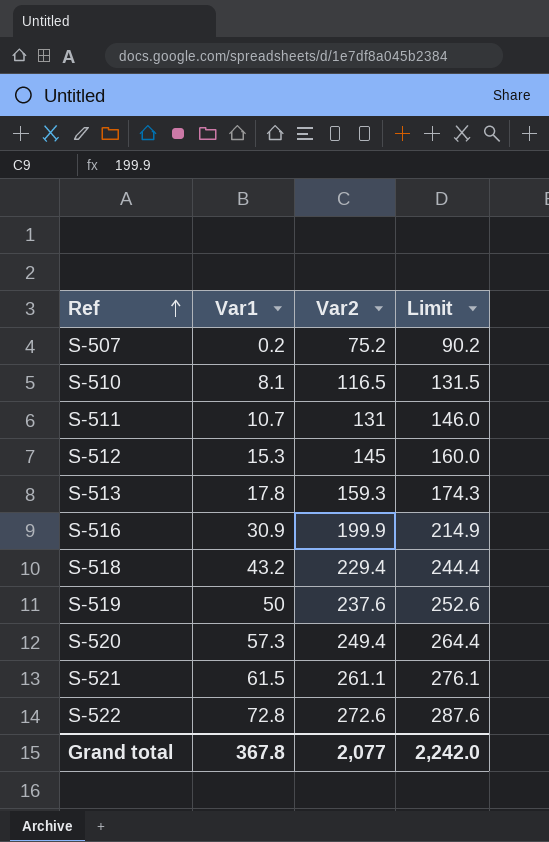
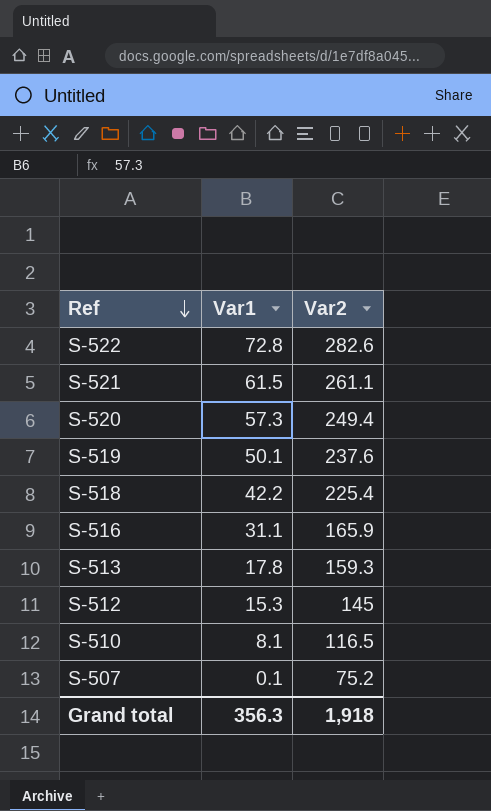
row order: Ref ascending -> Ref descending
column Limit | formula: [Var2] + 15 -> none
row S-511: 10.7 | 131 | 146.0 -> none
S-522 | Var2: 272.6 -> 282.6
S-519 | Var1: 50 -> 50.1
S-518 | Var1: 43.2 -> 42.2
S-518 | Var2: 229.4 -> 225.4
S-516 | Var1: 30.9 -> 31.1
S-516 | Var2: 199.9 -> 165.9
S-507 | Var1: 0.2 -> 0.1
Grand total | Var1: 367.8 -> 356.3
Grand total | Var2: 2,077 -> 1,918

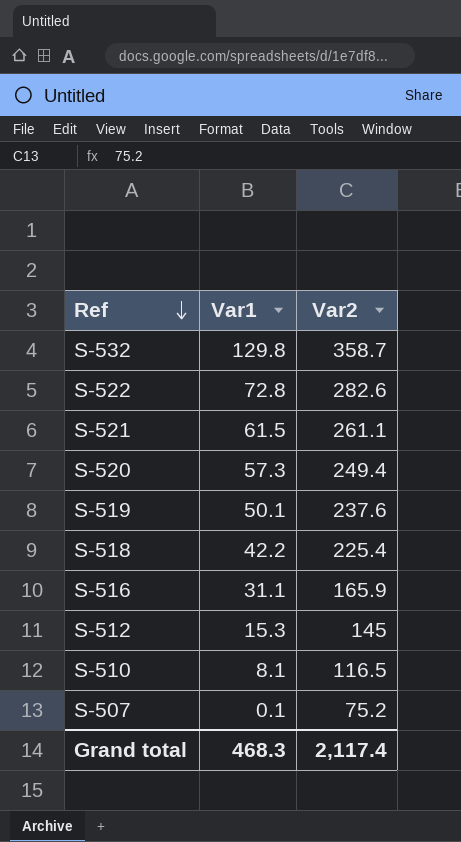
row S-513: 17.8 | 159.3 -> none
row S-532: none -> 129.8 | 358.7
Grand total | Var1: 356.3 -> 468.3
Grand total | Var2: 1,918 -> 2,117.4

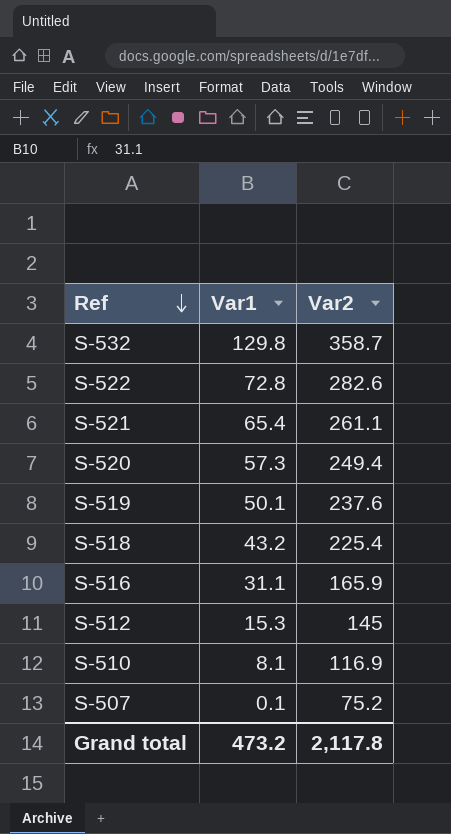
S-521 | Var1: 61.5 -> 65.4
S-518 | Var1: 42.2 -> 43.2
S-510 | Var2: 116.5 -> 116.9
Grand total | Var1: 468.3 -> 473.2
Grand total | Var2: 2,117.4 -> 2,117.8

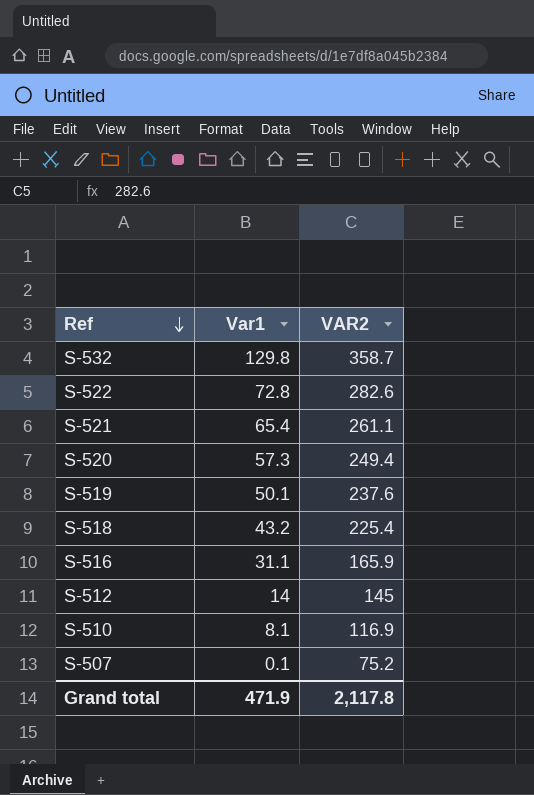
column name: Var2 -> VAR2
S-512 | Var1: 15.3 -> 14
Grand total | Var1: 473.2 -> 471.9

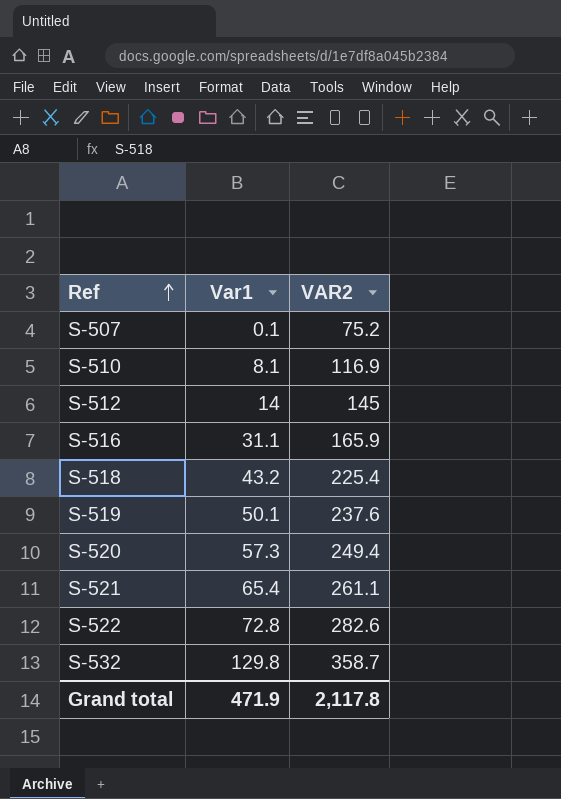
row order: Ref descending -> Ref ascending

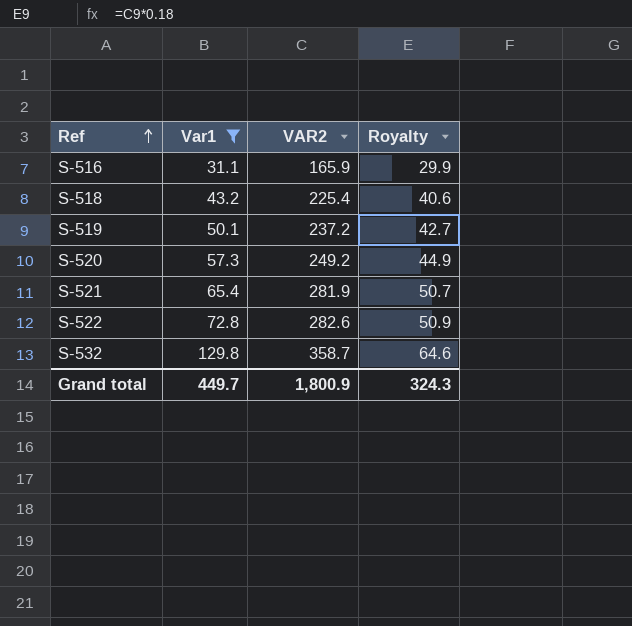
filter: none -> Var1 >= 31.1
column Royalty | formula: none -> [VAR2] * 0.18
S-519 | VAR2: 237.6 -> 237.2
S-520 | VAR2: 249.4 -> 249.2
S-521 | VAR2: 261.1 -> 281.9
Grand total | Var1: 471.9 -> 449.7
Grand total | VAR2: 2,117.8 -> 1,800.9

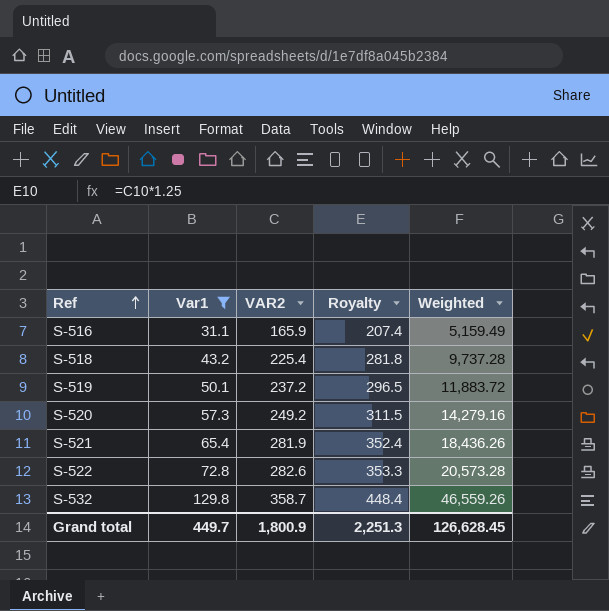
column Royalty | formula: [VAR2] * 0.18 -> [VAR2] * 1.25
column Weighted | formula: none -> [Var1] * [VAR2]
Grand total | Royalty: 324.3 -> 2,251.3

